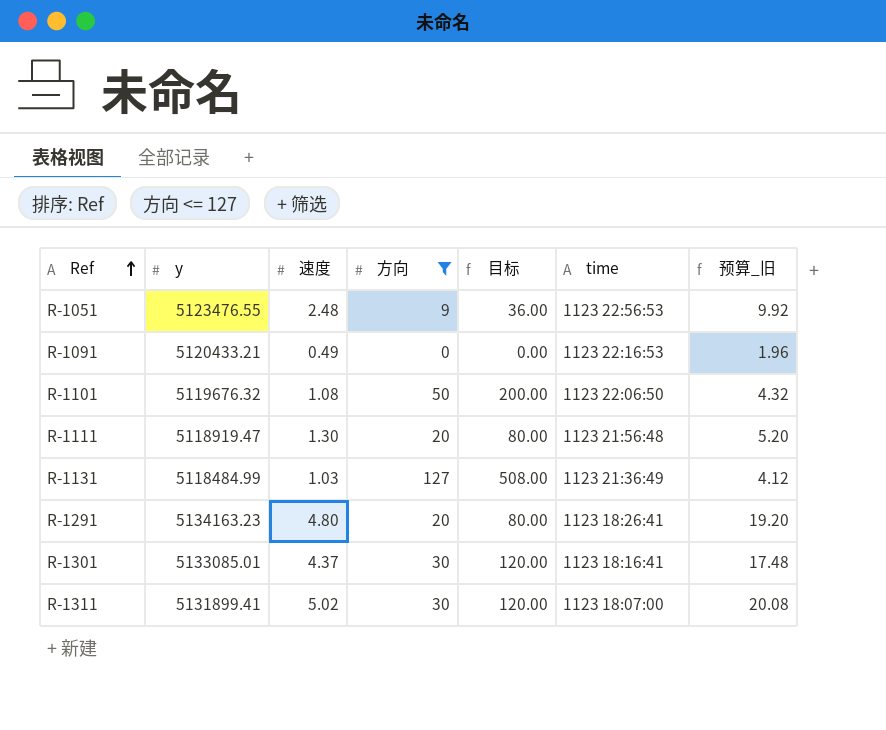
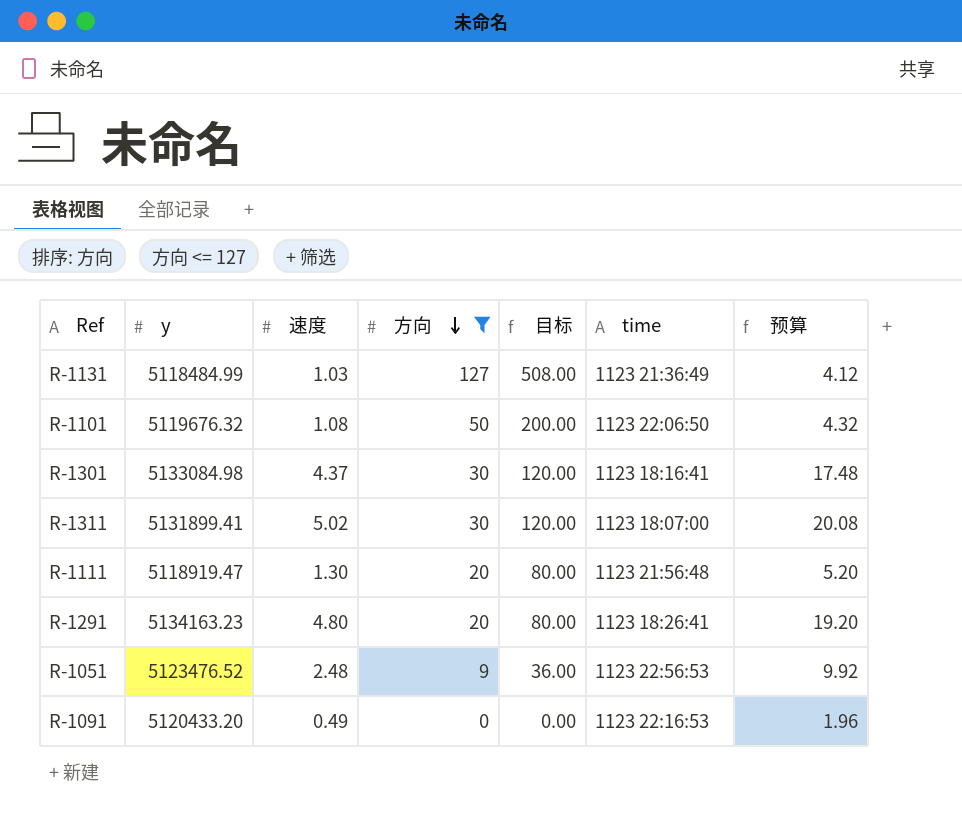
row order: Ref ascending -> 方向 descending
column name: 预算_旧 -> 预算
R-1301 | y: 5133085.01 -> 5133084.98
R-1051 | y: 5123476.55 -> 5123476.52
R-1091 | y: 5120433.21 -> 5120433.20

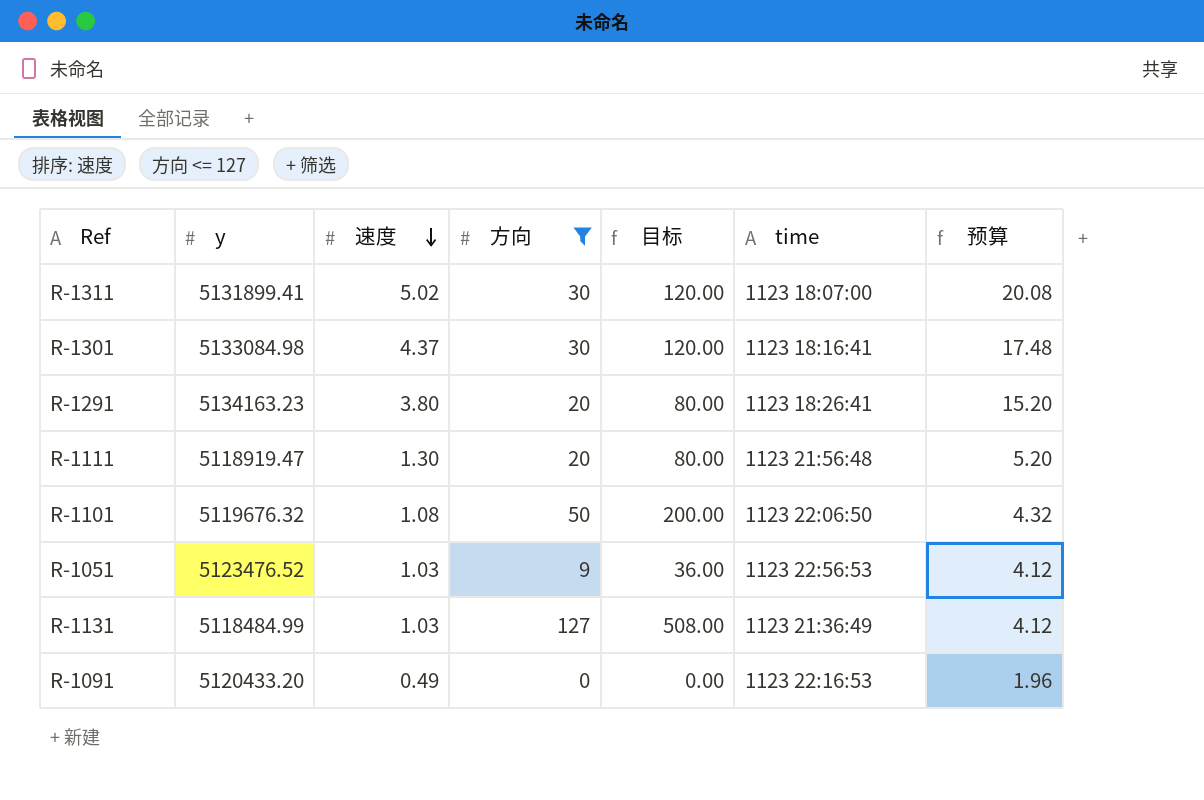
row order: 方向 descending -> 速度 descending
R-1291 | 速度: 4.80 -> 3.80
R-1291 | 预算: 19.20 -> 15.20
R-1051 | 速度: 2.48 -> 1.03
R-1051 | 预算: 9.92 -> 4.12

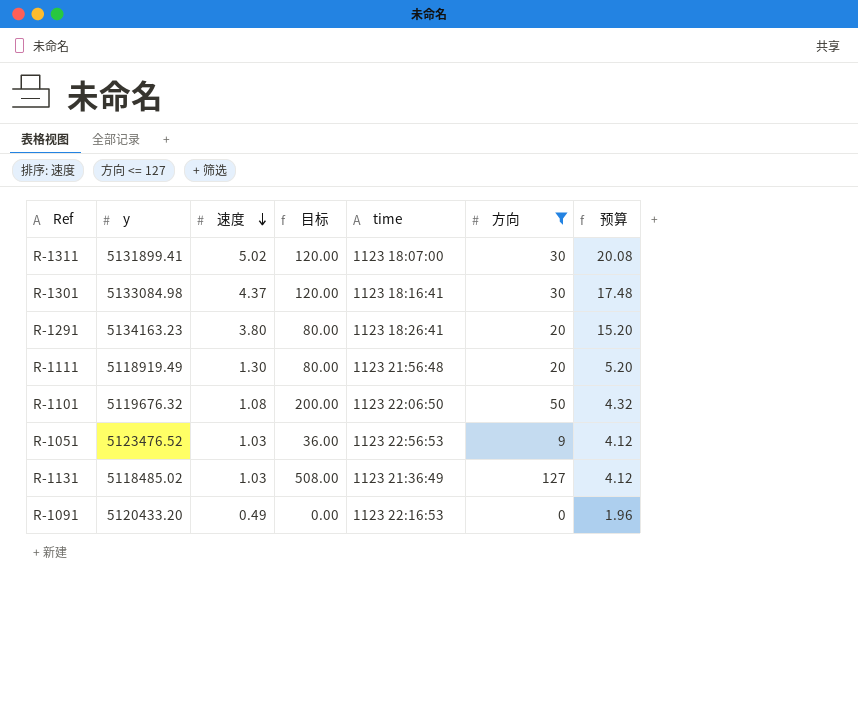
column 方向 | position: 4 -> 6
R-1111 | y: 5118919.47 -> 5118919.49
R-1131 | y: 5118484.99 -> 5118485.02

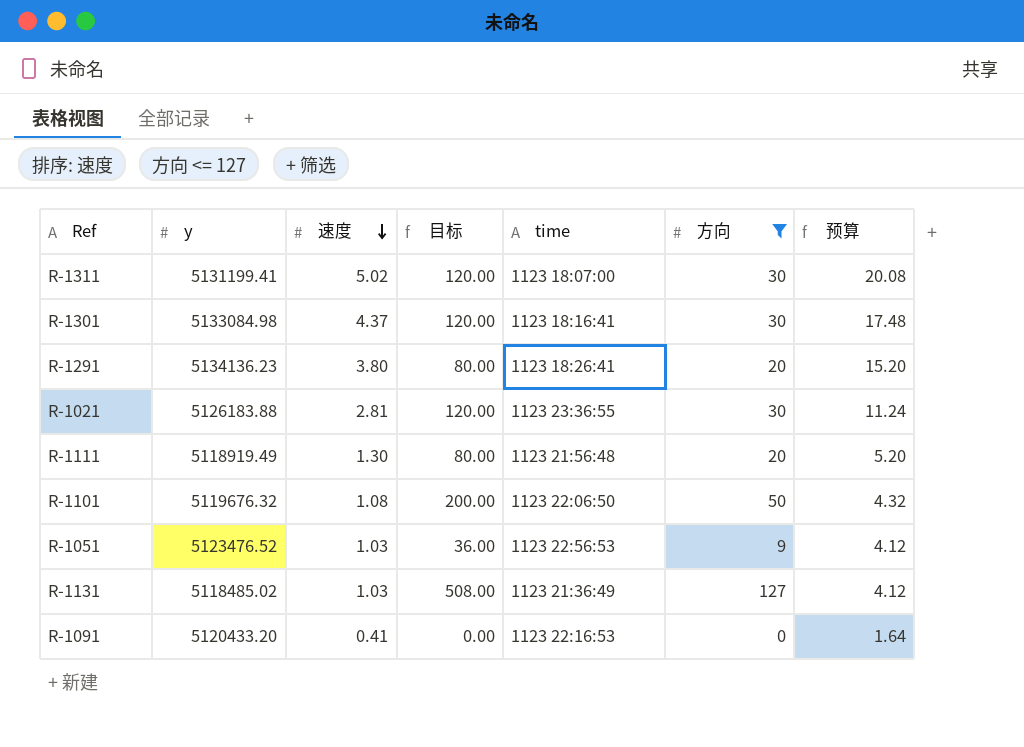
R-1311 | y: 5131899.41 -> 5131199.41
R-1291 | y: 5134163.23 -> 5134136.23
row R-1021: none -> 5126183.88 | 2.81 | 120.00 | 1123 23:36:55 | 30 | 11.24
R-1091 | 速度: 0.49 -> 0.41
R-1091 | 预算: 1.96 -> 1.64

